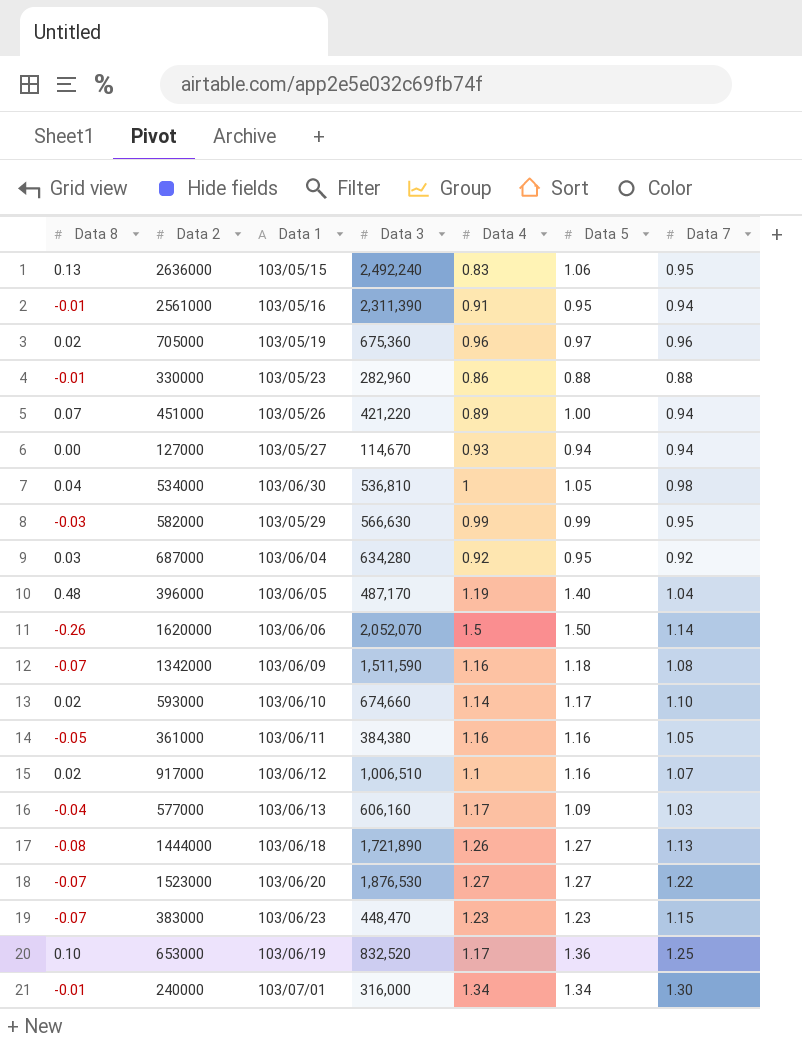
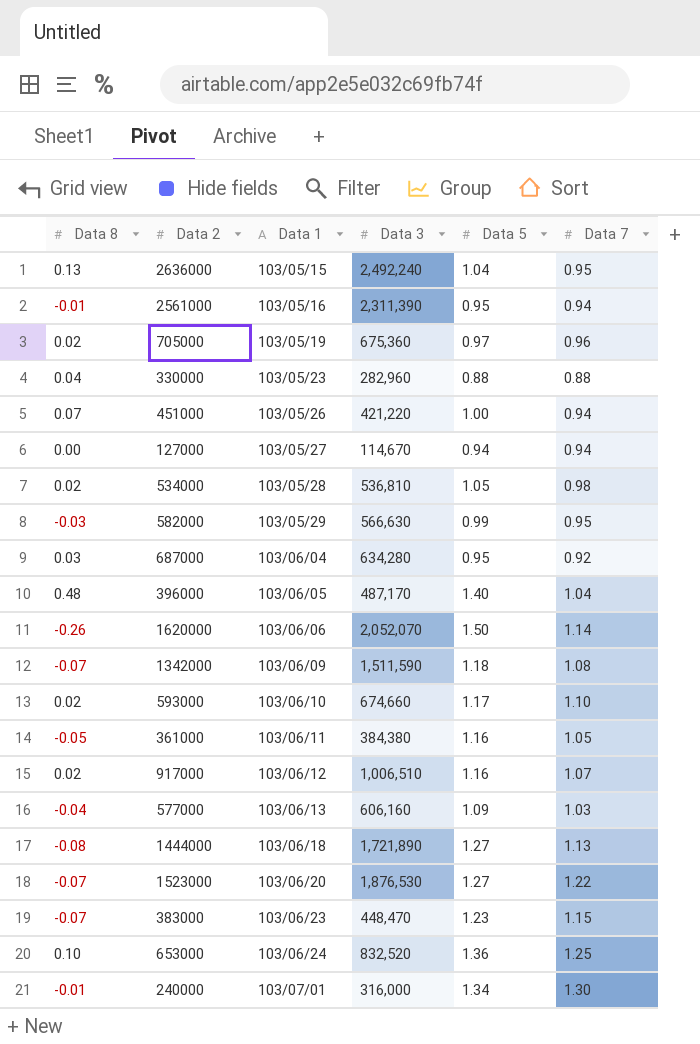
column Data 4 | position: 5 -> none
2636000 | Data 5: 1.06 -> 1.04
330000 | Data 8: -0.01 -> 0.04
534000 | Data 8: 0.04 -> 0.02
534000 | Data 1: 103/06/30 -> 103/05/28
653000 | Data 1: 103/06/19 -> 103/06/24

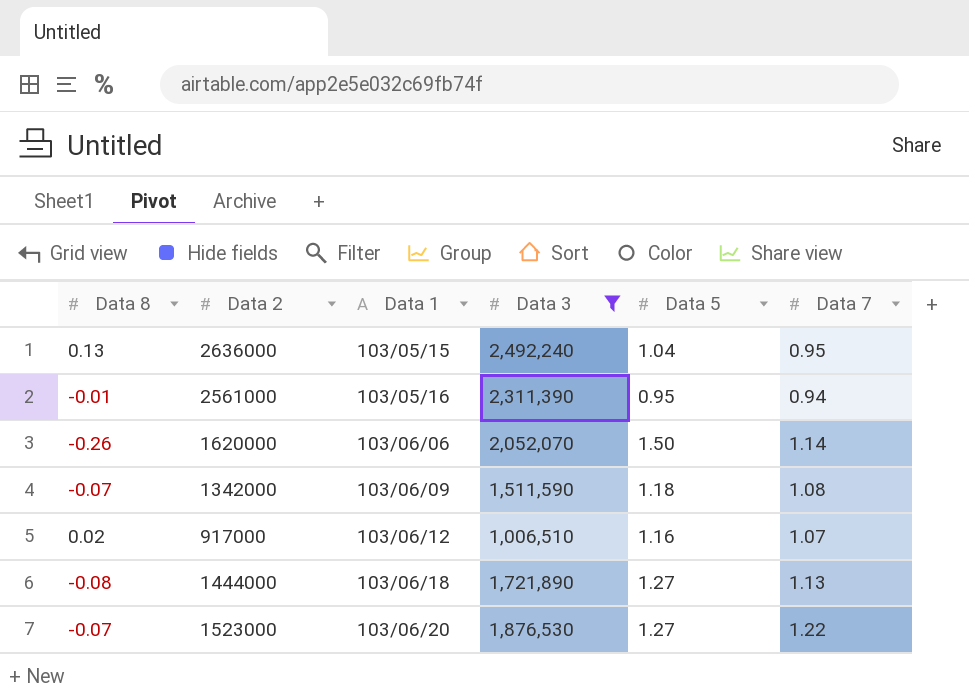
filter: none -> Data 3 >= 1,006,510

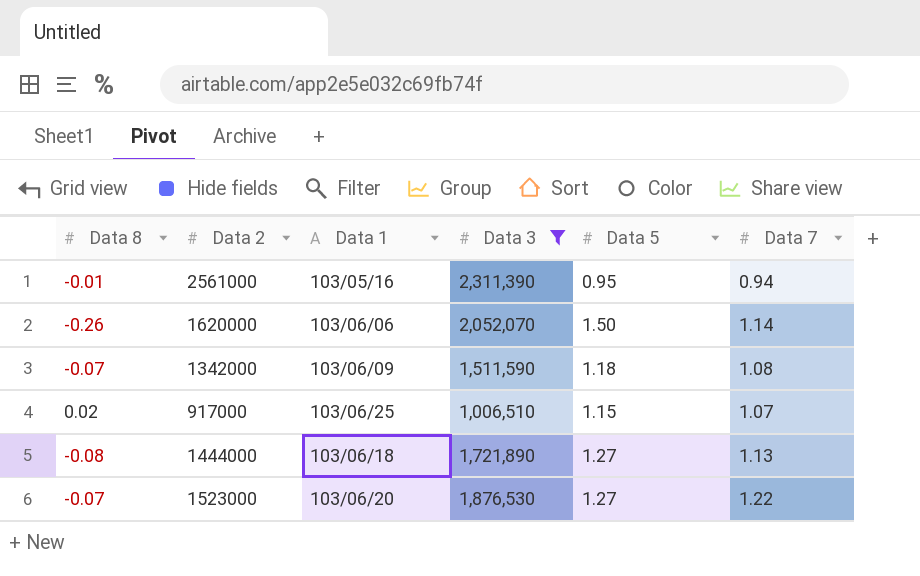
row 2636000: 0.13 | 103/05/15 | 2,492,240 | 1.04 | 0.95 -> none
917000 | Data 1: 103/06/12 -> 103/06/25
917000 | Data 5: 1.16 -> 1.15

